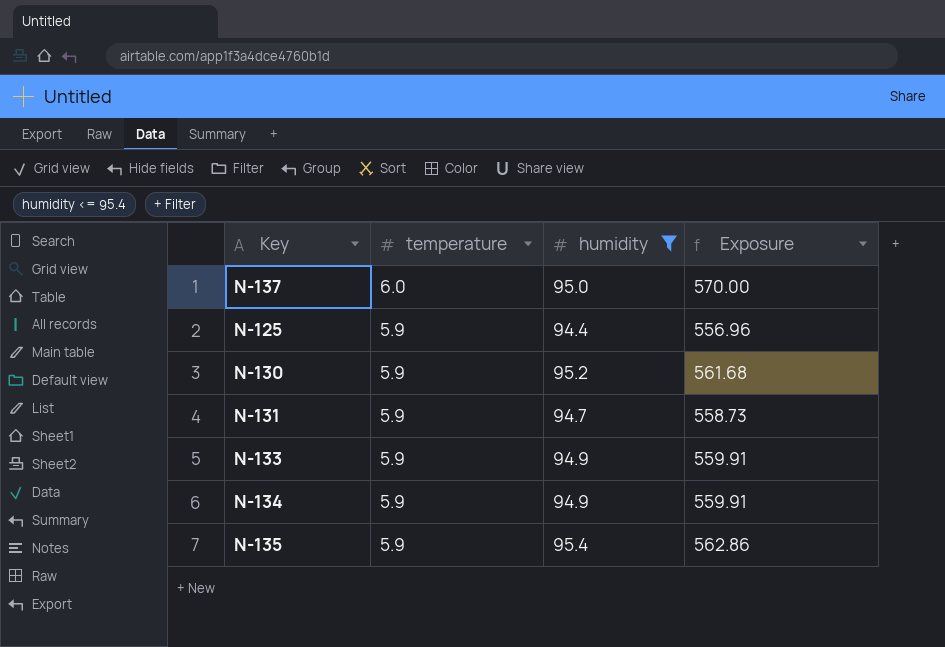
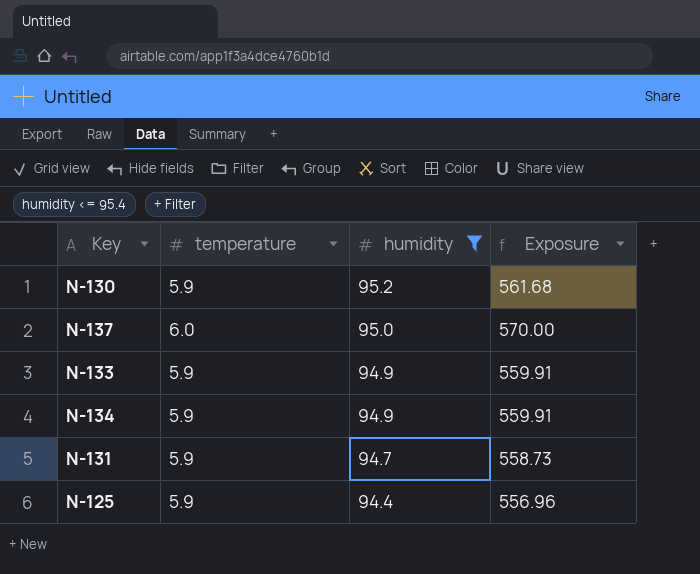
row order: temperature descending -> humidity descending
row N-135: 5.9 | 95.4 | 562.86 -> none

